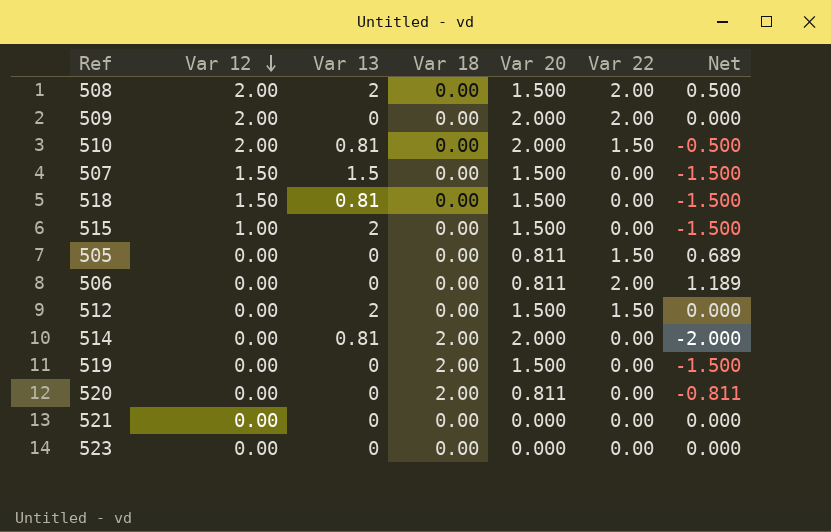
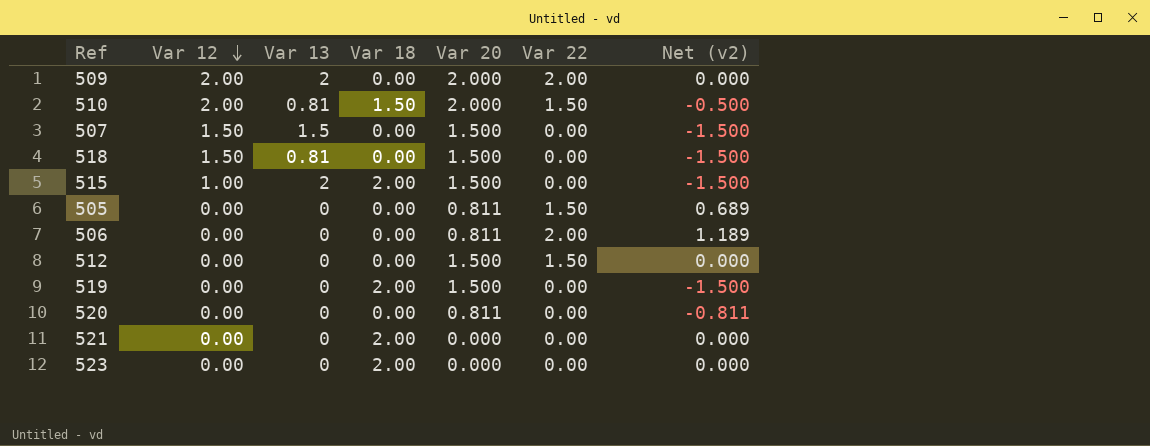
column name: Net -> Net (v2)
row 508: 2.00 | 2 | 0.00 | 1.500 | 2.00 | 0.500 -> none
row 514: 0.00 | 0.81 | 2.00 | 2.000 | 0.00 | -2.000 -> none
509 | Var 13: 0 -> 2
510 | Var 18: 0.00 -> 1.50
515 | Var 18: 0.00 -> 2.00
512 | Var 13: 2 -> 0
520 | Var 18: 2.00 -> 0.00
521 | Var 18: 0.00 -> 2.00
523 | Var 18: 0.00 -> 2.00

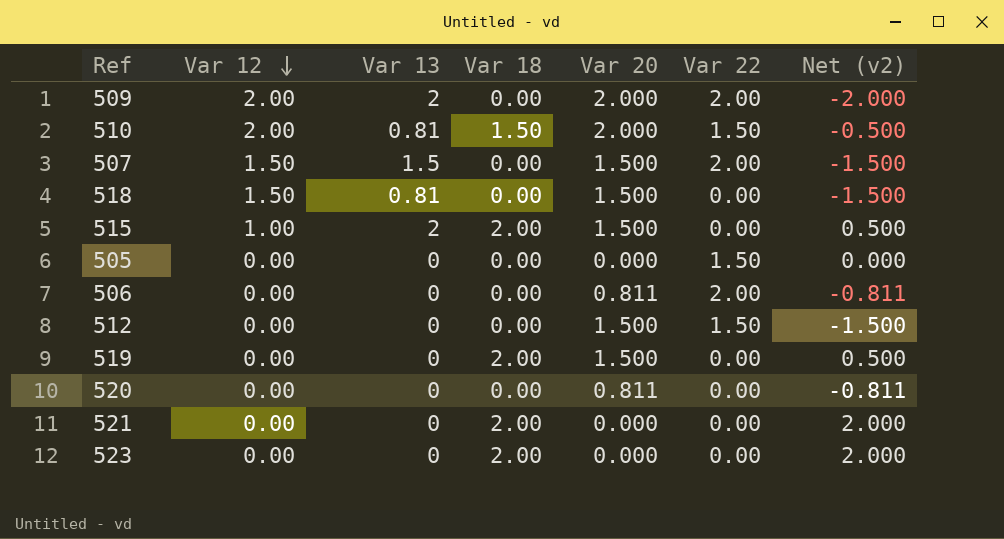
column Net (v2) | formula: [Var 22] - [Var 20] -> [Var 18] - [Var 20]
507 | Var 22: 0.00 -> 2.00
505 | Var 20: 0.811 -> 0.000

